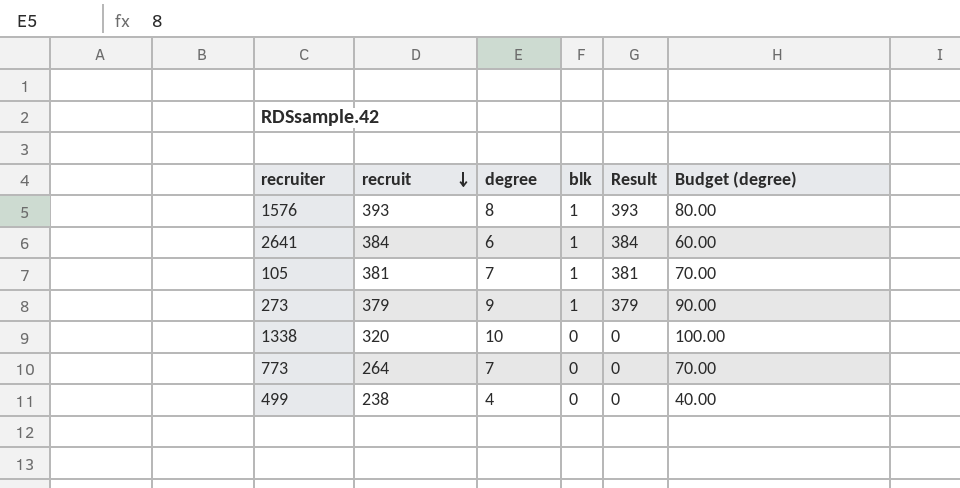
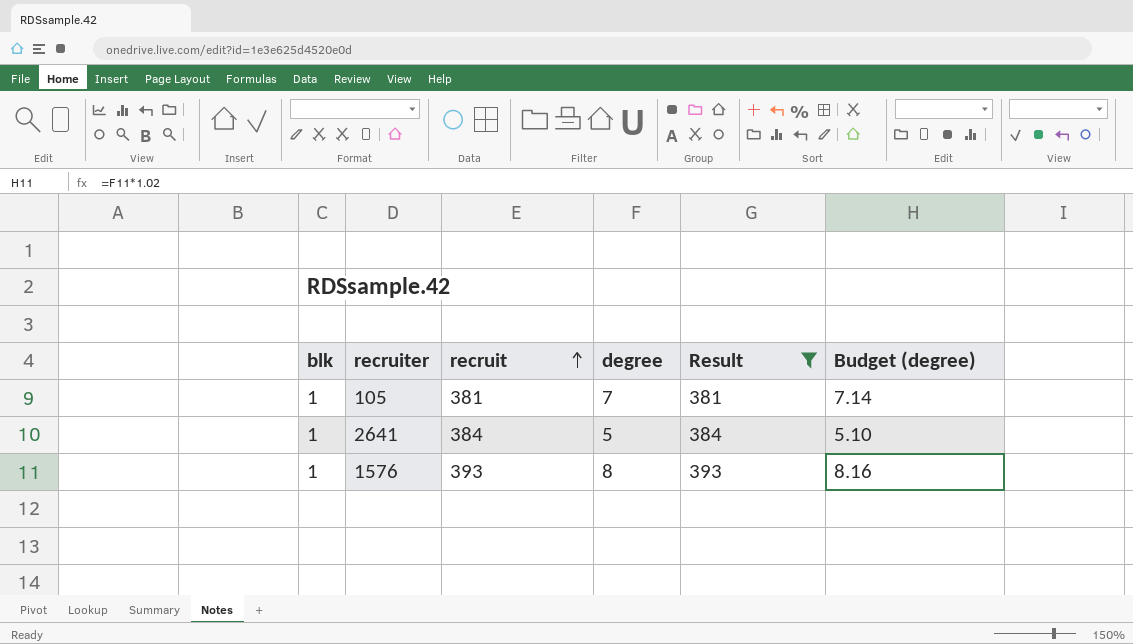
filter: none -> Result >= 381
row order: recruit descending -> recruit ascending
column blk | position: 4 -> 1
column Budget (degree) | formula: [degree] * 10 -> [degree] * 1.02
2641 | degree: 6 -> 5

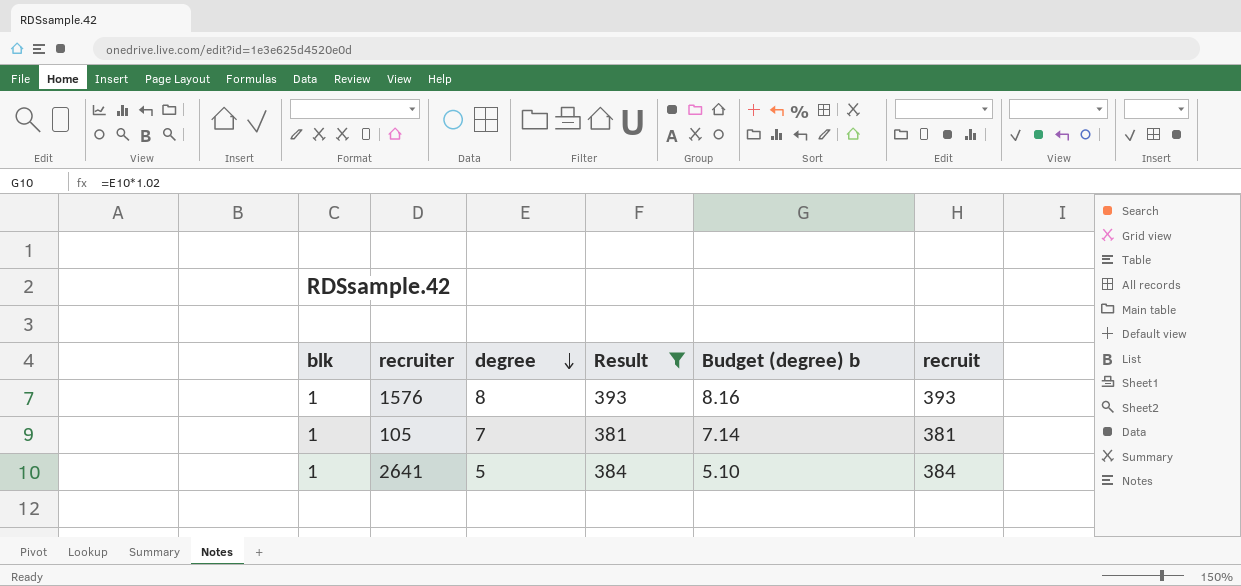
row order: recruit ascending -> degree descending
column name: Budget (degree) -> Budget (degree) b
column recruit | position: 3 -> 6

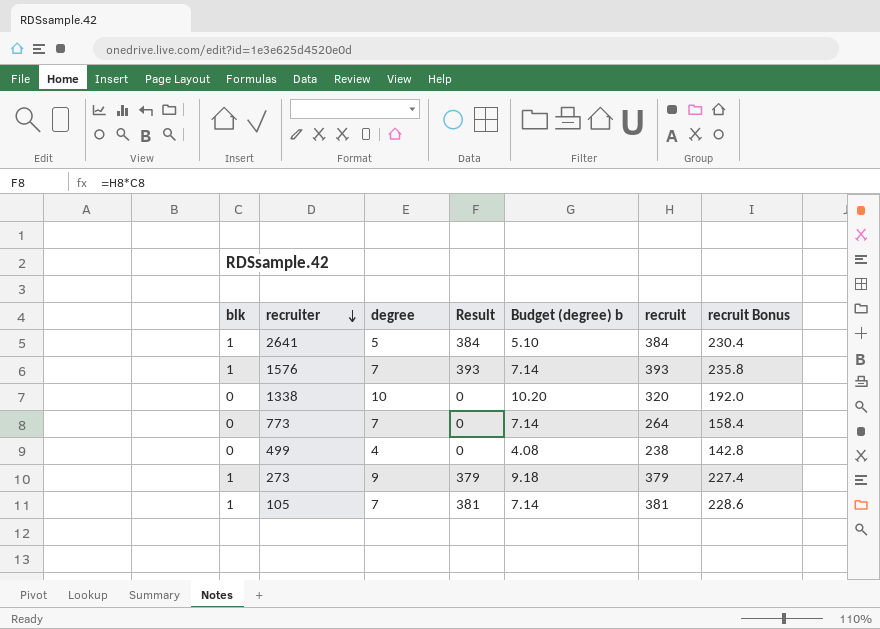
filter: Result >= 381 -> none
row order: degree descending -> recruiter descending
column recruit Bonus | formula: none -> [recruit] * 0.6
1576 | degree: 8 -> 7
1576 | Budget (degree) b: 8.16 -> 7.14

